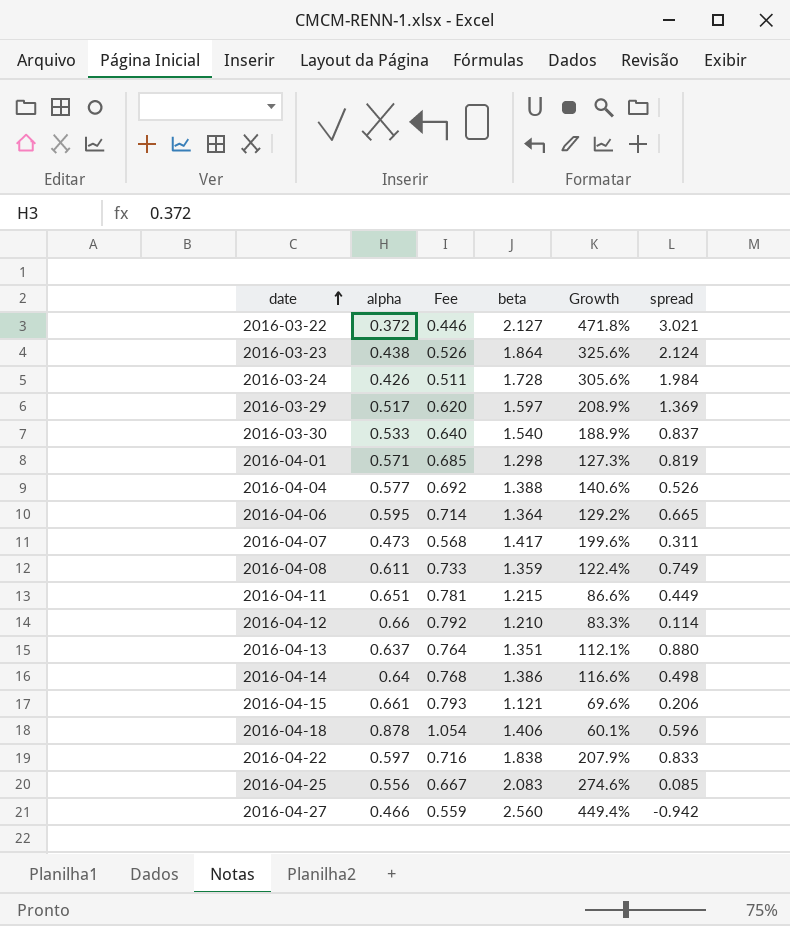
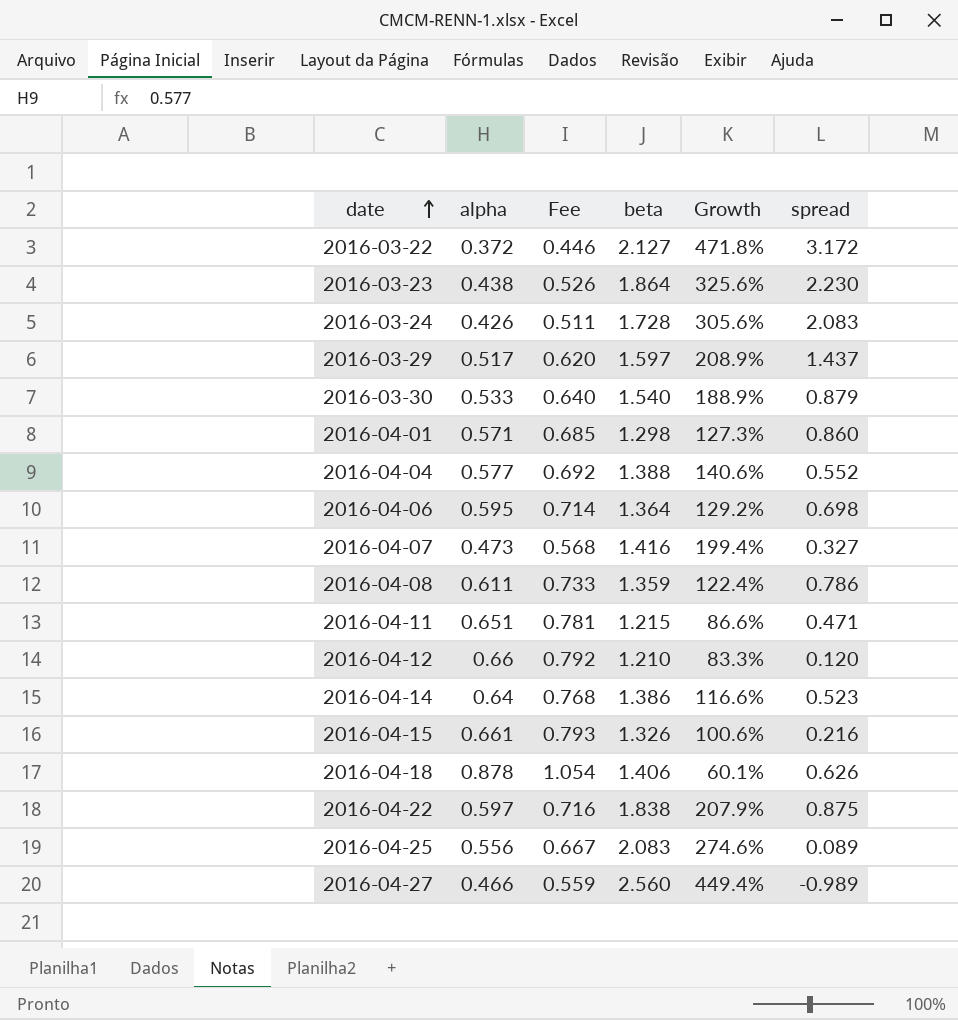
row 2016-04-13: 0.637 | 0.764 | 1.351 | 112.1% | 0.880 -> none
2016-03-22 | spread: 3.021 -> 3.172
2016-03-23 | spread: 2.124 -> 2.230
2016-03-24 | spread: 1.984 -> 2.083
2016-03-29 | spread: 1.369 -> 1.437
2016-03-30 | spread: 0.837 -> 0.879
2016-04-01 | spread: 0.819 -> 0.860
2016-04-04 | spread: 0.526 -> 0.552
2016-04-06 | spread: 0.665 -> 0.698
2016-04-07 | beta: 1.417 -> 1.416
2016-04-07 | Growth: 199.6% -> 199.4%
2016-04-07 | spread: 0.311 -> 0.327
2016-04-08 | spread: 0.749 -> 0.786
2016-04-11 | spread: 0.449 -> 0.471
2016-04-12 | spread: 0.114 -> 0.120
2016-04-14 | spread: 0.498 -> 0.523
2016-04-15 | beta: 1.121 -> 1.326
2016-04-15 | Growth: 69.6% -> 100.6%
2016-04-15 | spread: 0.206 -> 0.216
2016-04-18 | spread: 0.596 -> 0.626
2016-04-22 | spread: 0.833 -> 0.875
2016-04-25 | spread: 0.085 -> 0.089
2016-04-27 | spread: -0.942 -> -0.989

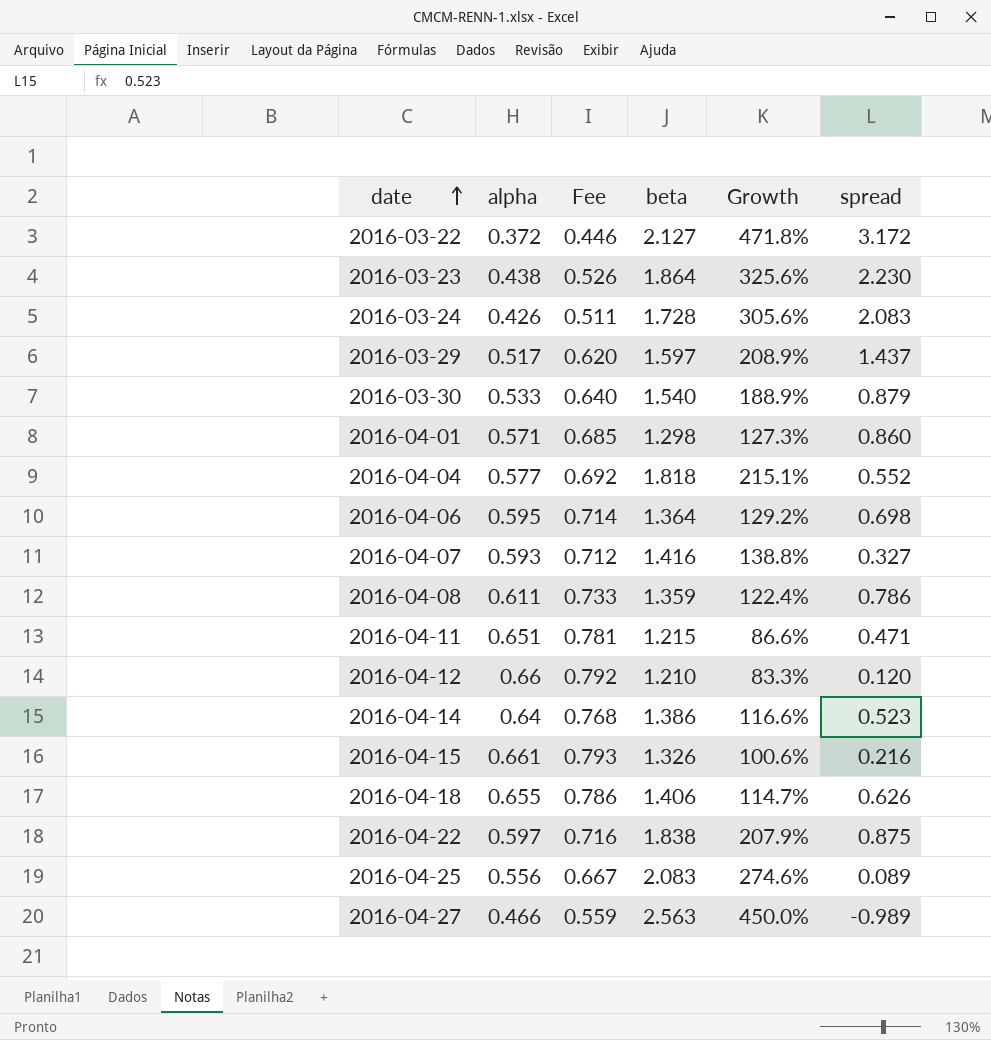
2016-04-04 | beta: 1.388 -> 1.818
2016-04-04 | Growth: 140.6% -> 215.1%
2016-04-07 | alpha: 0.473 -> 0.593
2016-04-07 | Fee: 0.568 -> 0.712
2016-04-07 | Growth: 199.4% -> 138.8%
2016-04-18 | alpha: 0.878 -> 0.655
2016-04-18 | Fee: 1.054 -> 0.786
2016-04-18 | Growth: 60.1% -> 114.7%
2016-04-27 | beta: 2.560 -> 2.563
2016-04-27 | Growth: 449.4% -> 450.0%

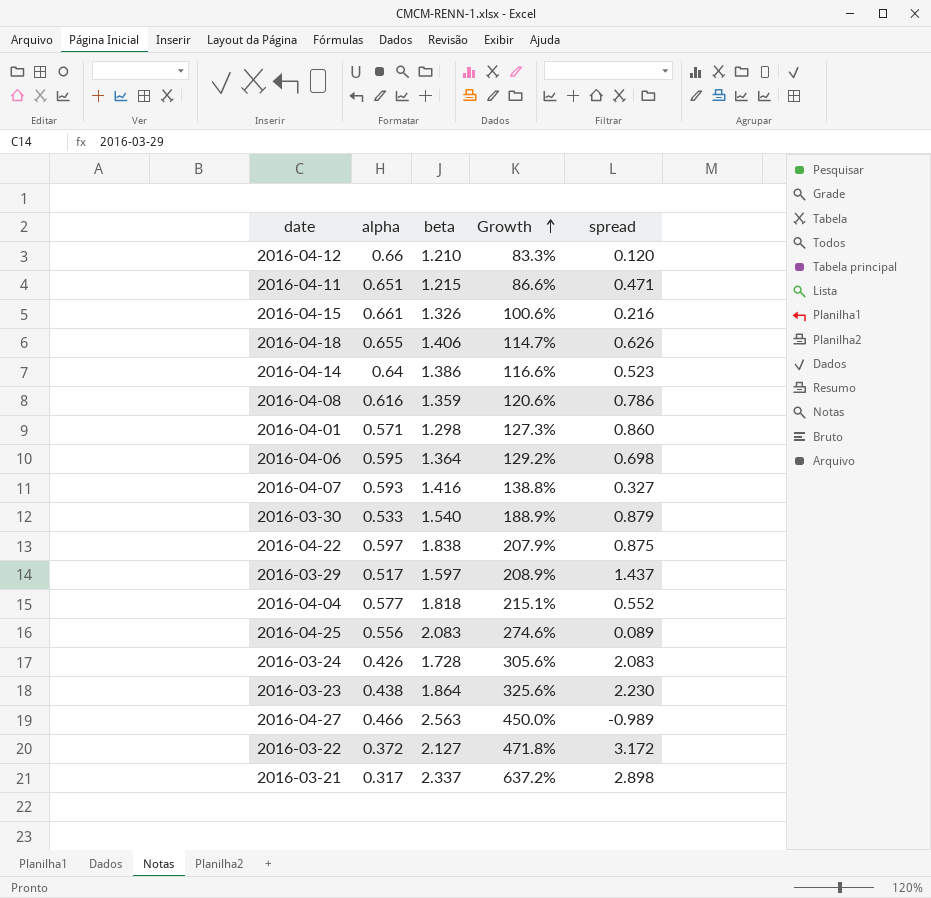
row order: date ascending -> Growth ascending
column Fee | formula: [alpha] * 1.2 -> none
2016-04-08 | alpha: 0.611 -> 0.616
2016-04-08 | Growth: 122.4% -> 120.6%
row 2016-03-21: none -> 0.317 | 2.337 | 637.2% | 2.898

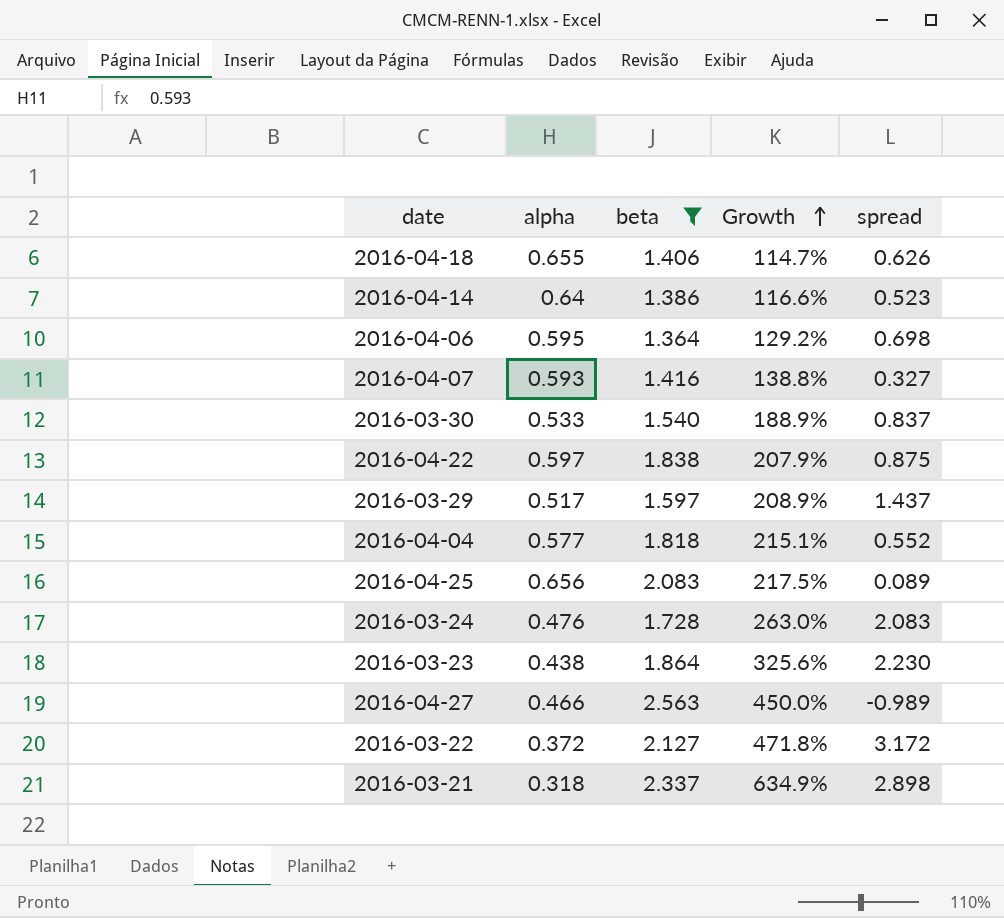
filter: none -> beta >= 1.364
2016-03-30 | spread: 0.879 -> 0.837
2016-04-25 | alpha: 0.556 -> 0.656
2016-04-25 | Growth: 274.6% -> 217.5%
2016-03-24 | alpha: 0.426 -> 0.476
2016-03-24 | Growth: 305.6% -> 263.0%
2016-03-21 | alpha: 0.317 -> 0.318
2016-03-21 | Growth: 637.2% -> 634.9%

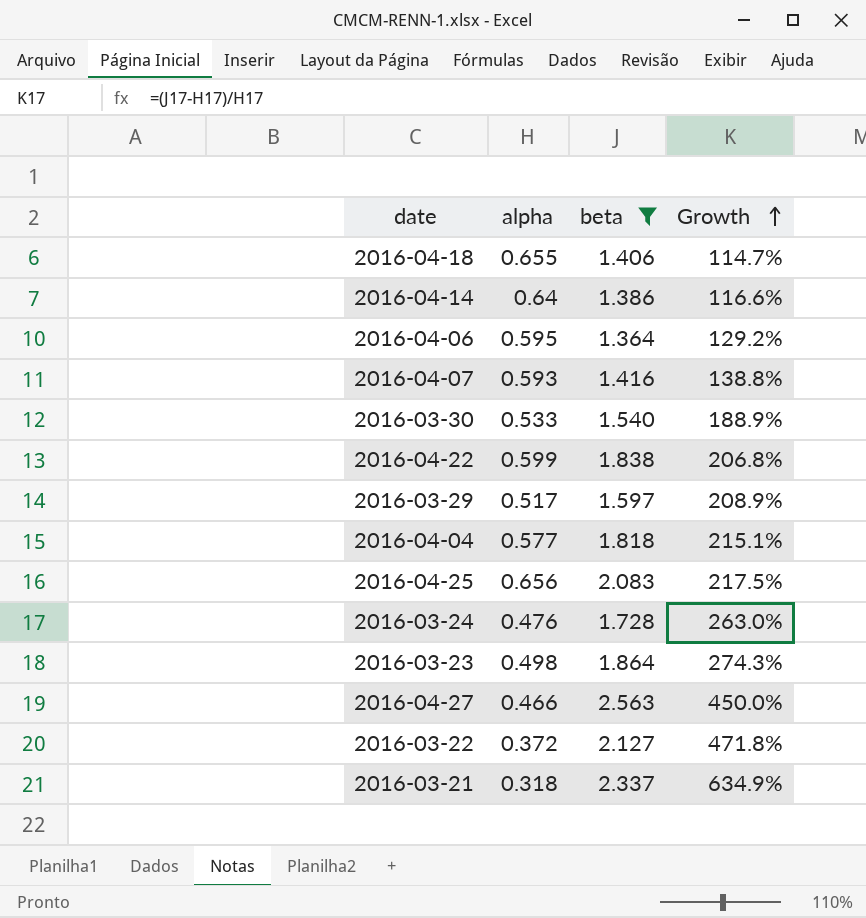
column spread | position: 5 -> none
2016-04-22 | alpha: 0.597 -> 0.599
2016-04-22 | Growth: 207.9% -> 206.8%
2016-03-23 | alpha: 0.438 -> 0.498
2016-03-23 | Growth: 325.6% -> 274.3%

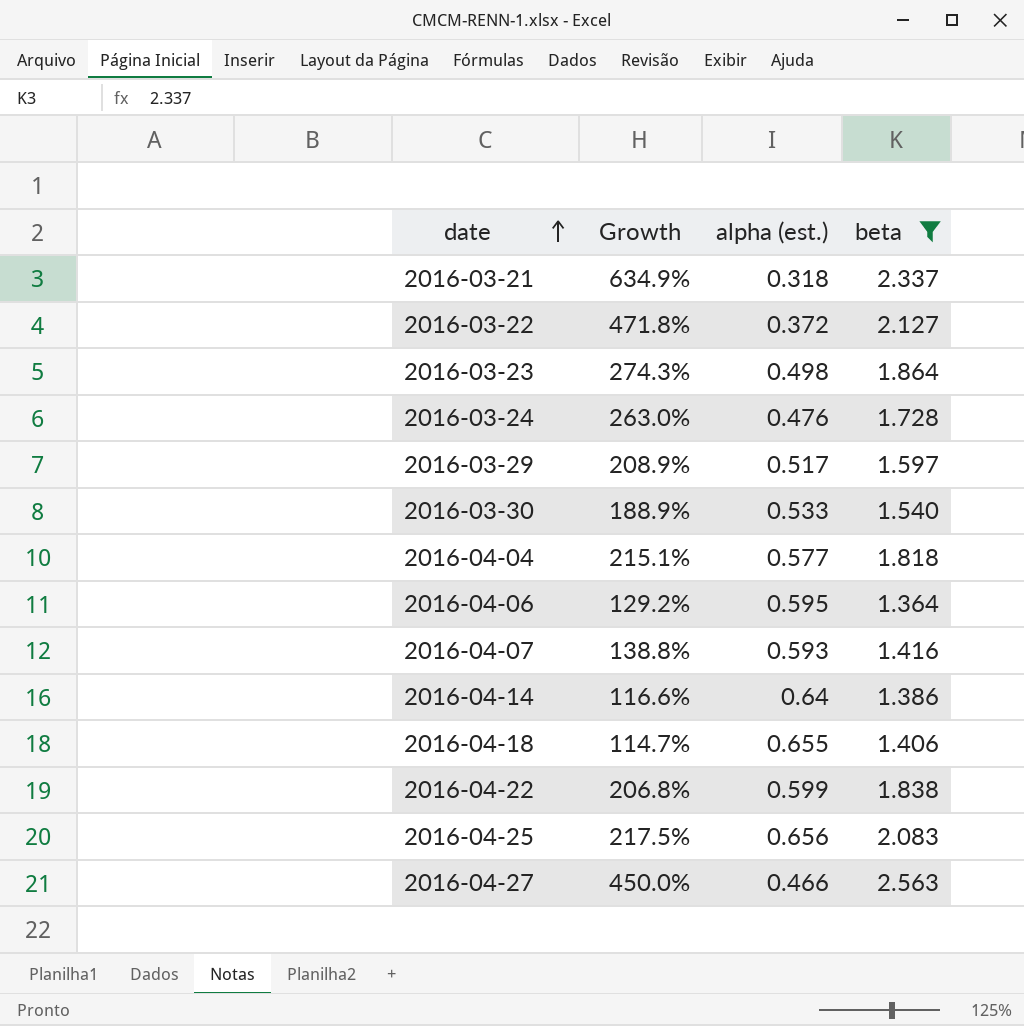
row order: Growth ascending -> date ascending
column Growth | position: 4 -> 2
column name: alpha -> alpha (est.)

